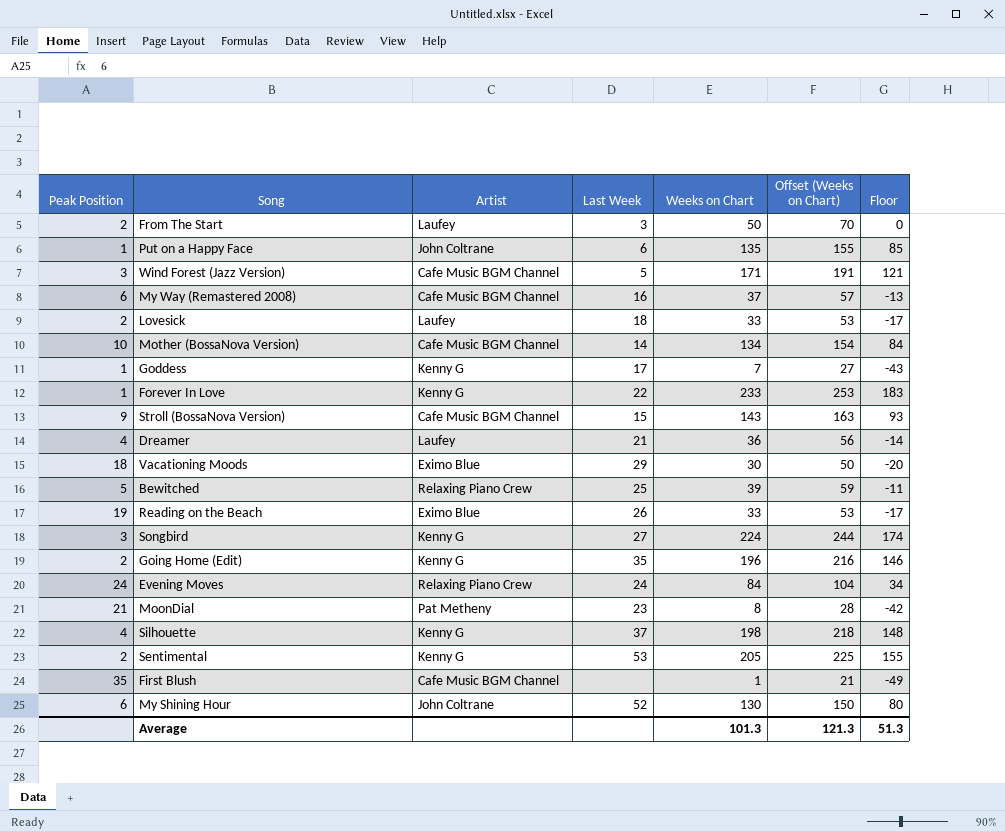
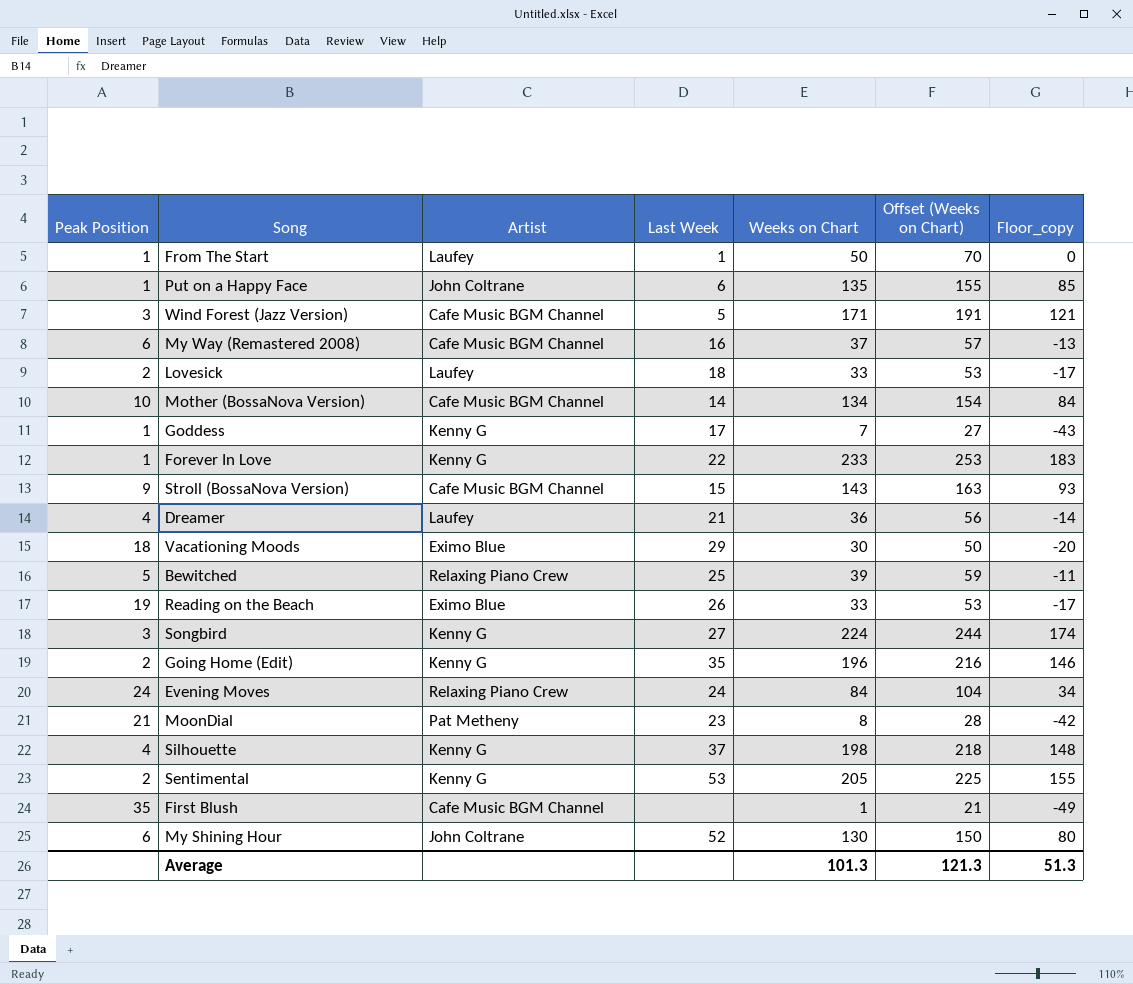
column name: Floor -> Floor_copy
From The Start | Peak Position: 2 -> 1
From The Start | Last Week: 3 -> 1

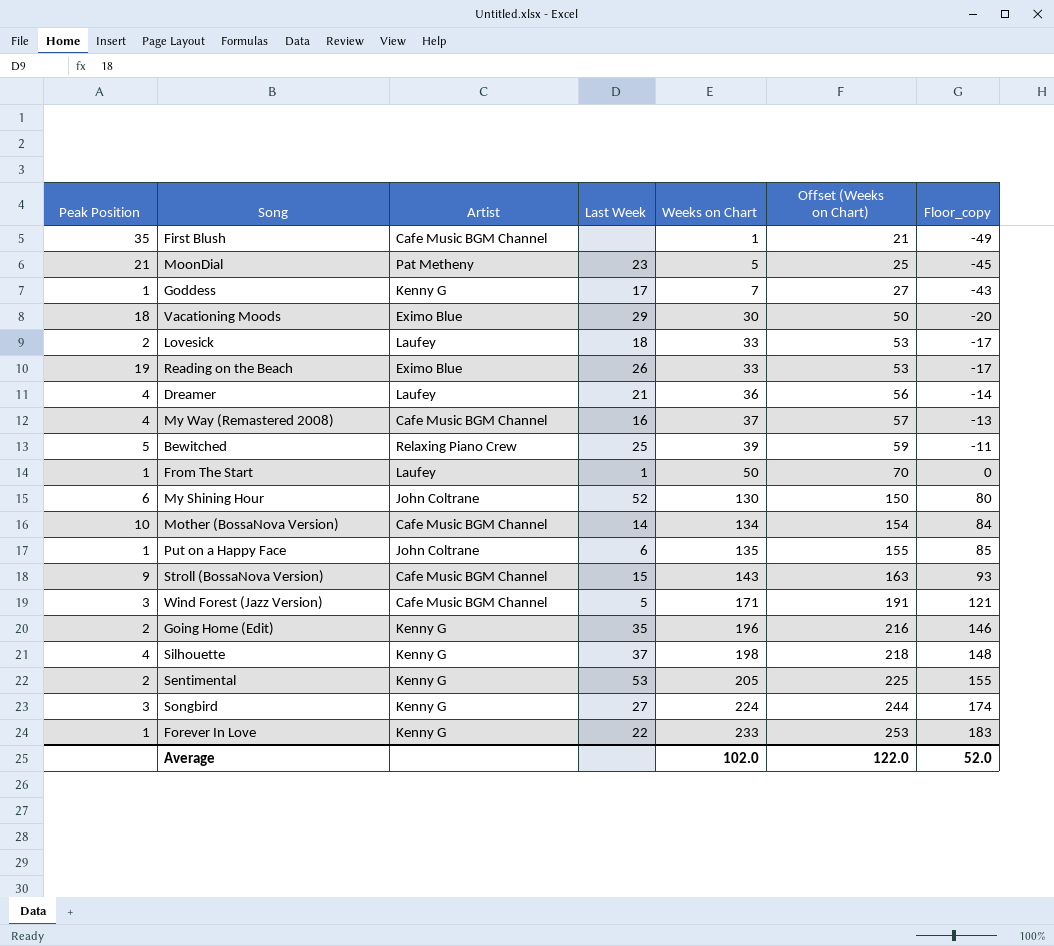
row order: none -> Weeks on Chart ascending
row Evening Moves: 24 | Relaxing Piano Crew | 24 | 84 | 104 | 34 -> none
MoonDial | Weeks on Chart: 8 -> 5
MoonDial | Offset (Weeks on Chart): 28 -> 25
MoonDial | Floor_copy: -42 -> -45
My Way (Remastered 2008) | Peak Position: 6 -> 4
Average | Weeks on Chart: 101.3 -> 102.0
Average | Offset (Weeks on Chart): 121.3 -> 122.0
Average | Floor_copy: 51.3 -> 52.0

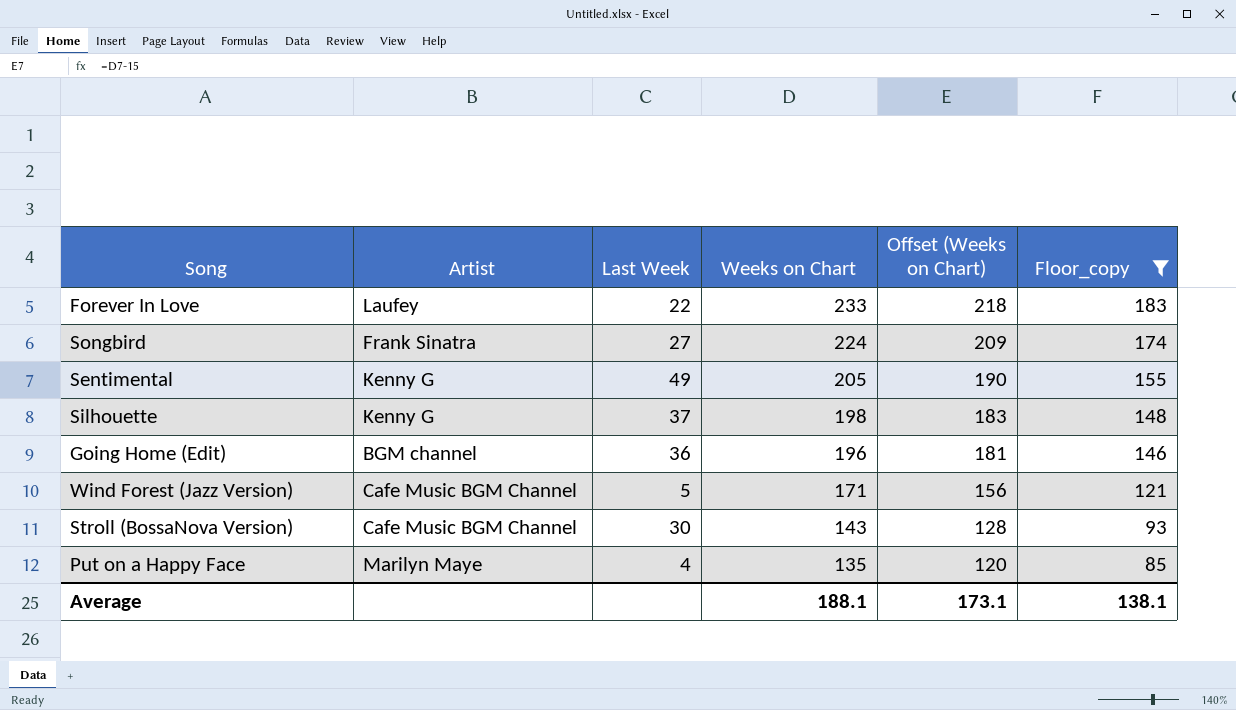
filter: none -> Floor_copy >= 85
row order: Weeks on Chart ascending -> Weeks on Chart descending
column Peak Position | position: 1 -> none
column Offset (Weeks on Chart) | formula: [Weeks on Chart] + 20 -> [Weeks on Chart] - 15
Forever In Love | Artist: Kenny G -> Laufey
Songbird | Artist: Kenny G -> Frank Sinatra
Sentimental | Last Week: 53 -> 49
Going Home (Edit) | Artist: Kenny G -> BGM channel
Going Home (Edit) | Last Week: 35 -> 36
Stroll (BossaNova Version) | Last Week: 15 -> 30
Put on a Happy Face | Artist: John Coltrane -> Marilyn Maye
Put on a Happy Face | Last Week: 6 -> 4
Average | Weeks on Chart: 102.0 -> 188.1
Average | Offset (Weeks on Chart): 122.0 -> 173.1
Average | Floor_copy: 52.0 -> 138.1

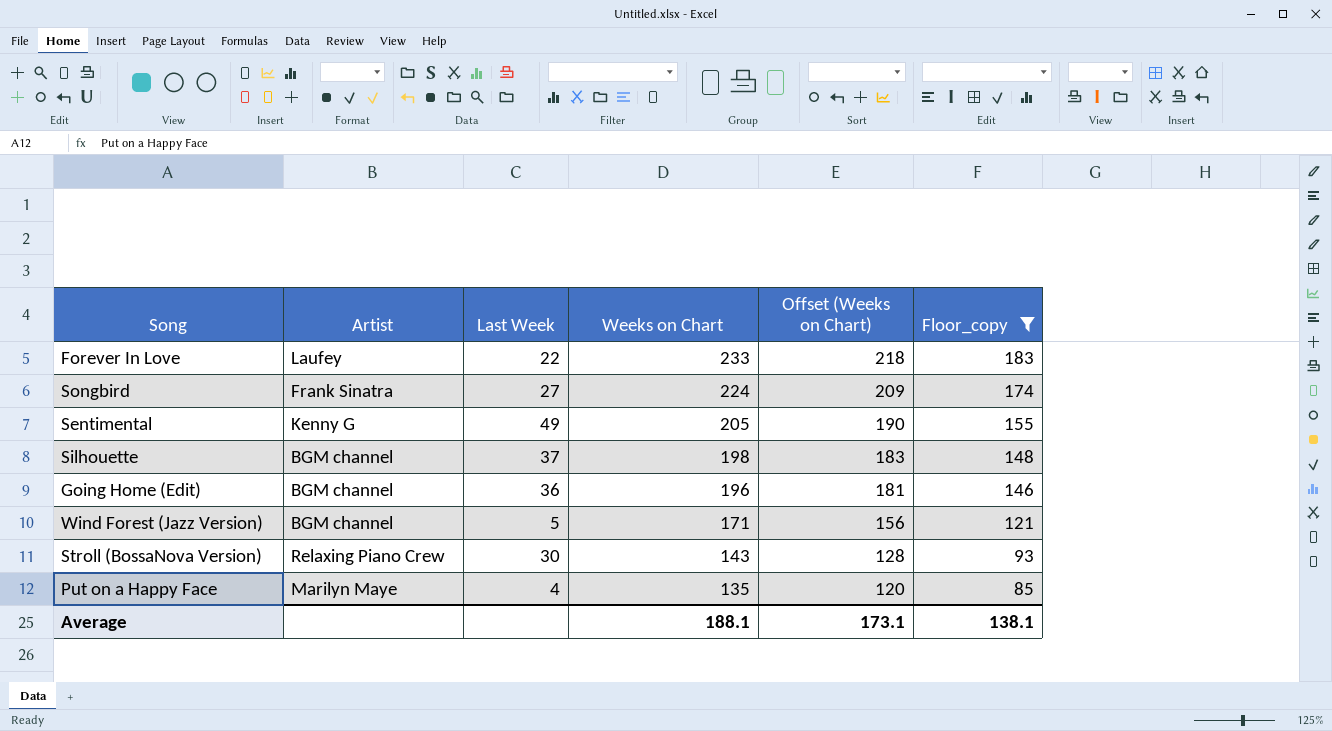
Silhouette | Artist: Kenny G -> BGM channel
Wind Forest (Jazz Version) | Artist: Cafe Music BGM Channel -> BGM channel
Stroll (BossaNova Version) | Artist: Cafe Music BGM Channel -> Relaxing Piano Crew

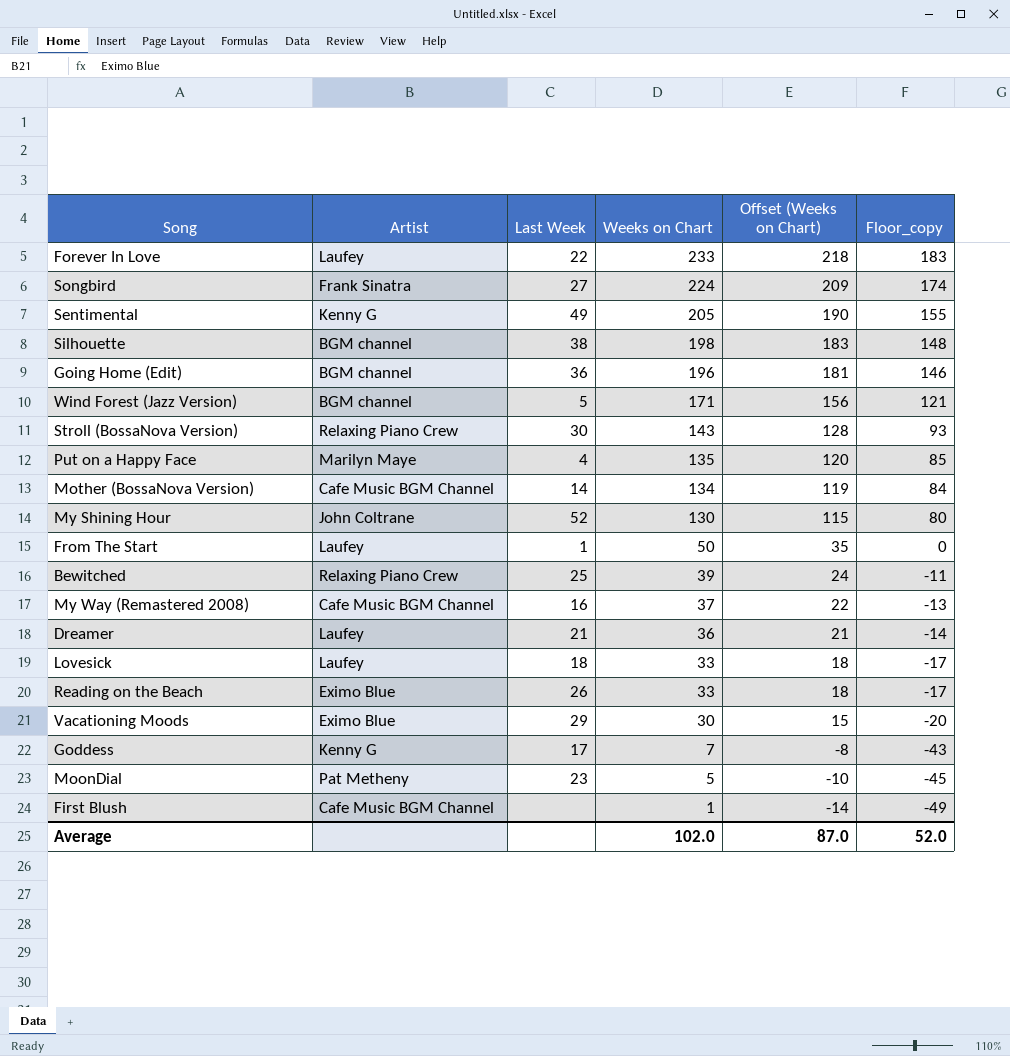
filter: Floor_copy >= 85 -> none
Silhouette | Last Week: 37 -> 38
Average | Weeks on Chart: 188.1 -> 102.0
Average | Offset (Weeks on Chart): 173.1 -> 87.0
Average | Floor_copy: 138.1 -> 52.0

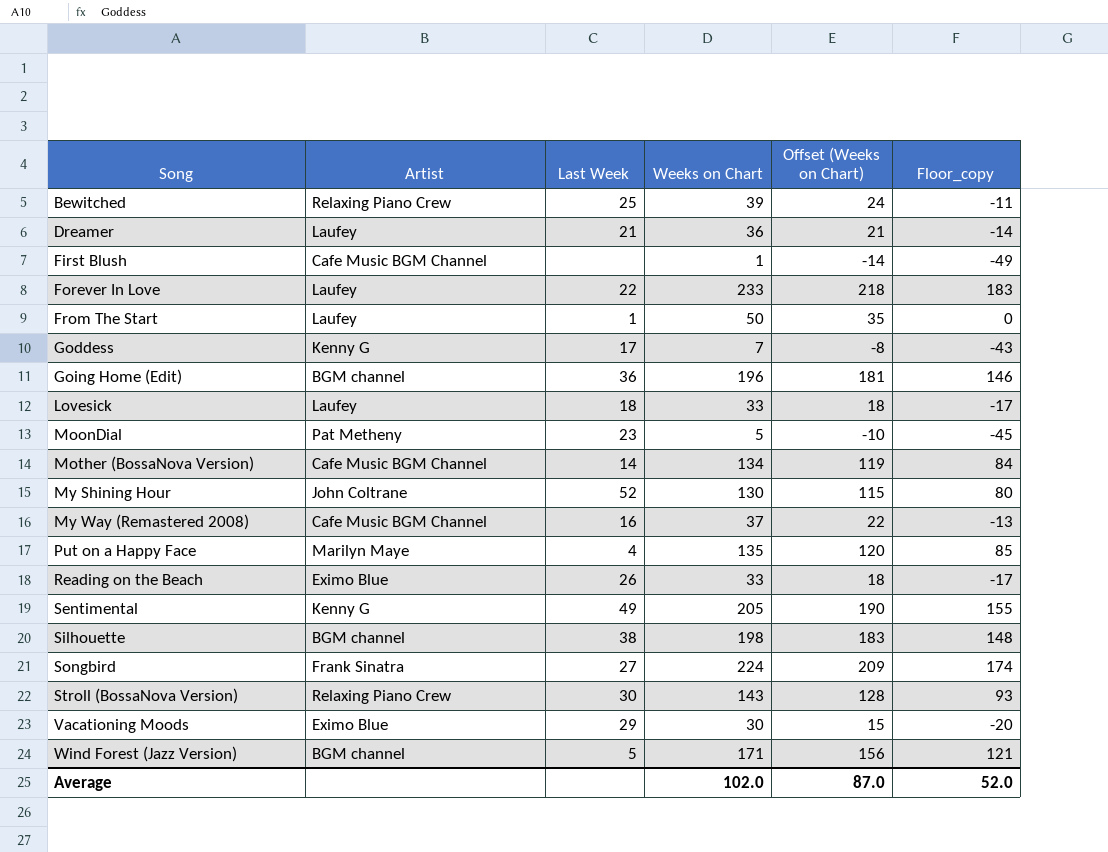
row order: Weeks on Chart descending -> Song ascending

